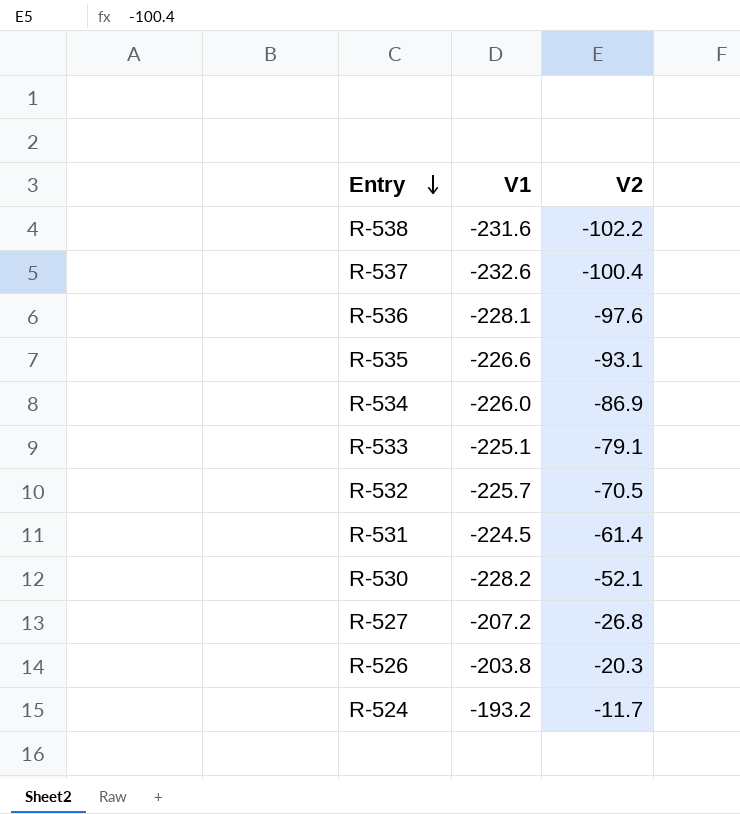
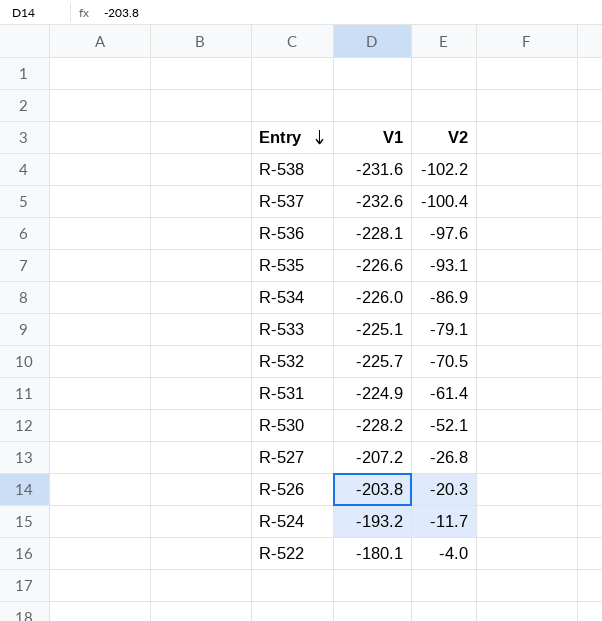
R-531 | V1: -224.5 -> -224.9
row R-522: none -> -180.1 | -4.0

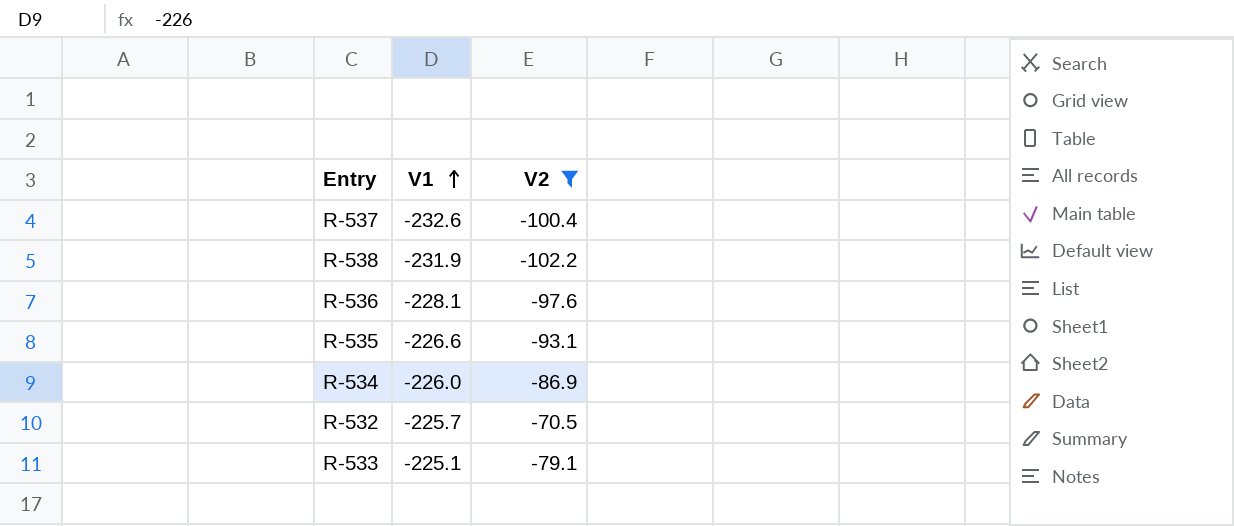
filter: none -> V2 <= -70.5
row order: Entry descending -> V1 ascending
R-538 | V1: -231.6 -> -231.9

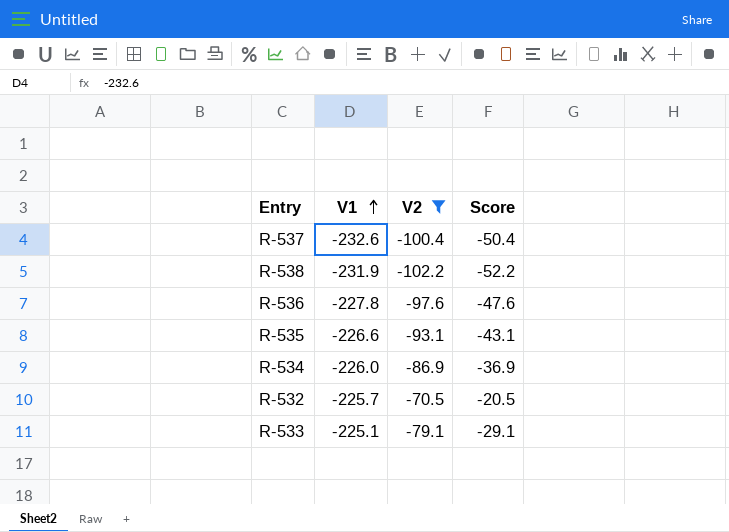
column Score | formula: none -> [V2] + 50
R-536 | V1: -228.1 -> -227.8

